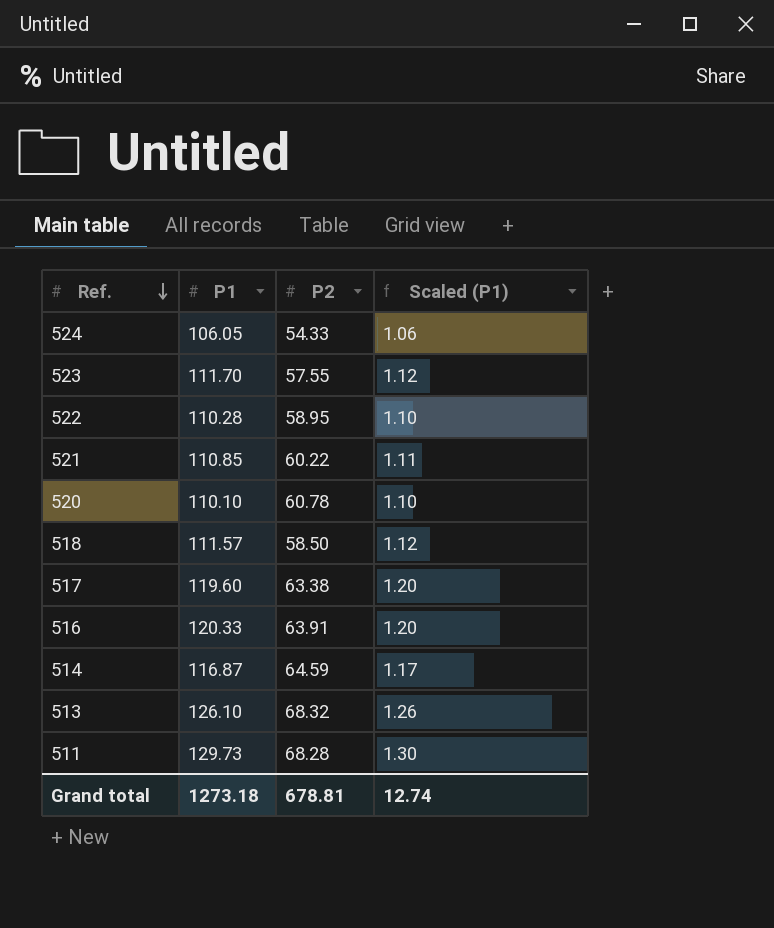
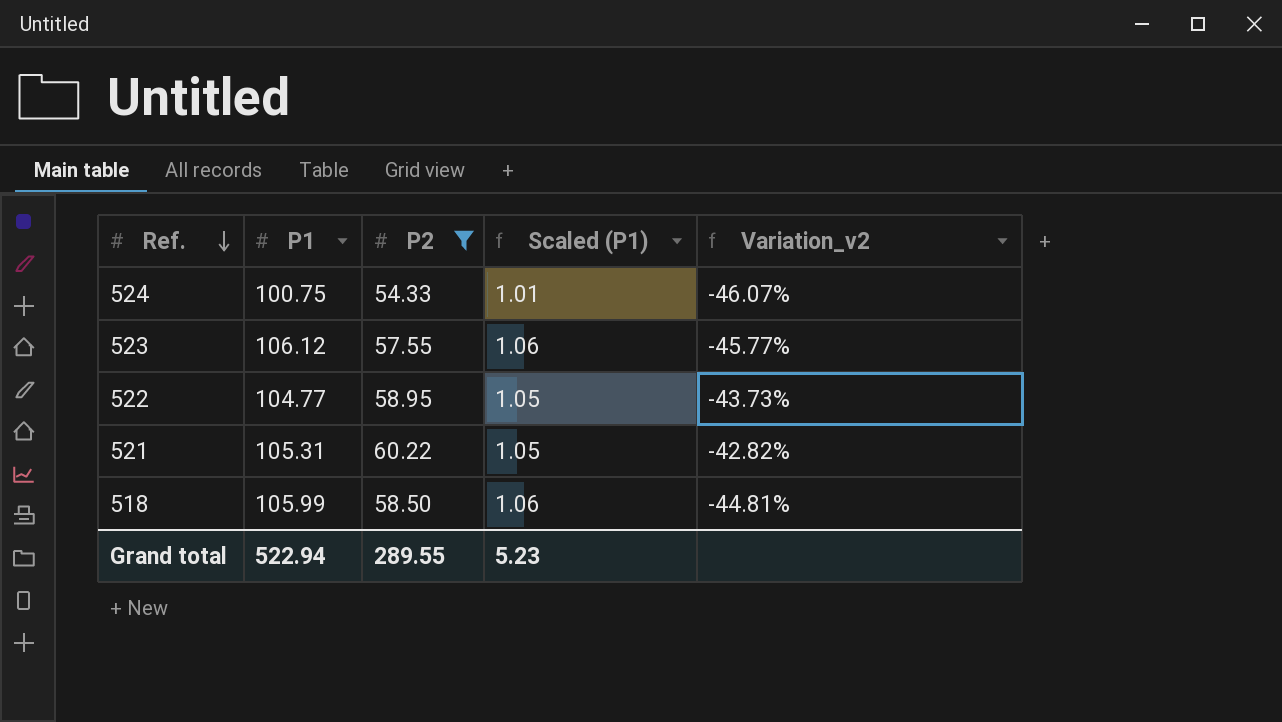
filter: none -> P2 <= 60.22
column Variation_v2 | formula: none -> ([P2] - [P1]) / [P1]
524 | P1: 106.05 -> 100.75
524 | Scaled (P1): 1.06 -> 1.01
523 | P1: 111.70 -> 106.12
523 | Scaled (P1): 1.12 -> 1.06
522 | P1: 110.28 -> 104.77
522 | Scaled (P1): 1.10 -> 1.05
521 | P1: 110.85 -> 105.31
521 | Scaled (P1): 1.11 -> 1.05
518 | P1: 111.57 -> 105.99
518 | Scaled (P1): 1.12 -> 1.06
Grand total | P1: 1273.18 -> 522.94
Grand total | P2: 678.81 -> 289.55
Grand total | Scaled (P1): 12.74 -> 5.23

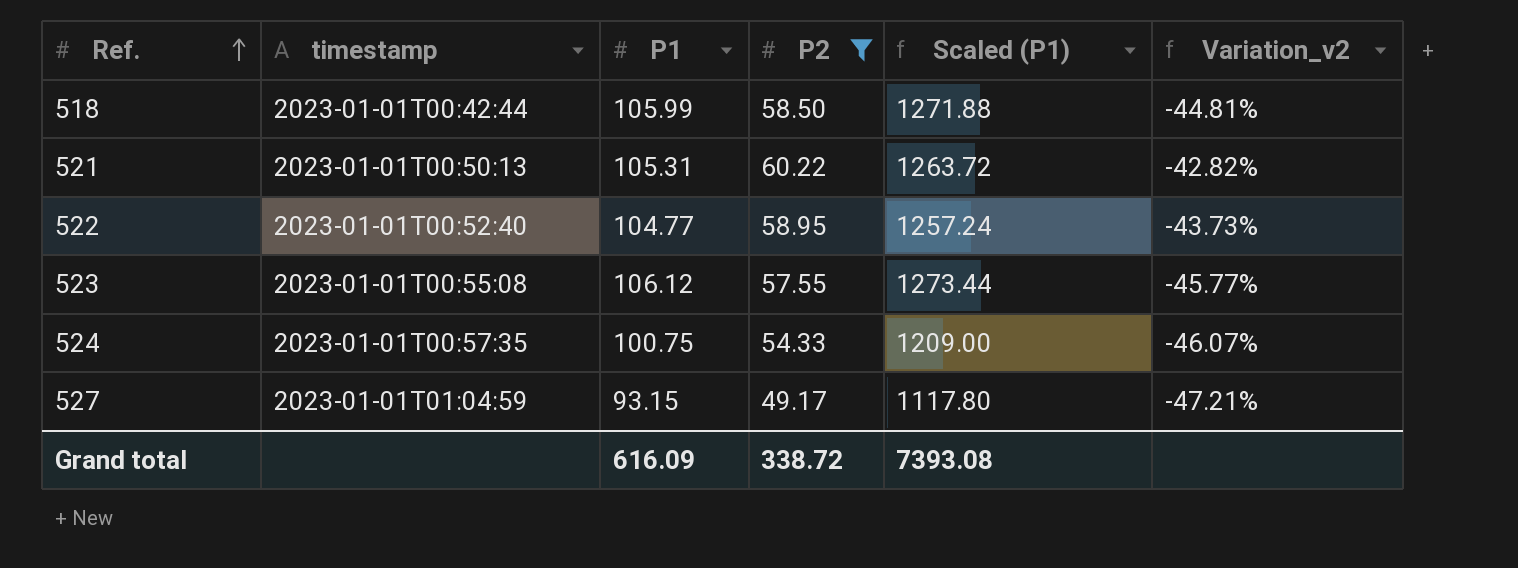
row order: Ref. descending -> Ref. ascending
column timestamp | position: none -> 2
column Scaled (P1) | formula: [P1] * 0.01 -> [P1] * 12
row 527: none -> 2023-01-01T01:04:59 | 93.15 | 49.17 | 1117.80 | -47.21%
Grand total | P1: 522.94 -> 616.09
Grand total | P2: 289.55 -> 338.72
Grand total | Scaled (P1): 5.23 -> 7393.08

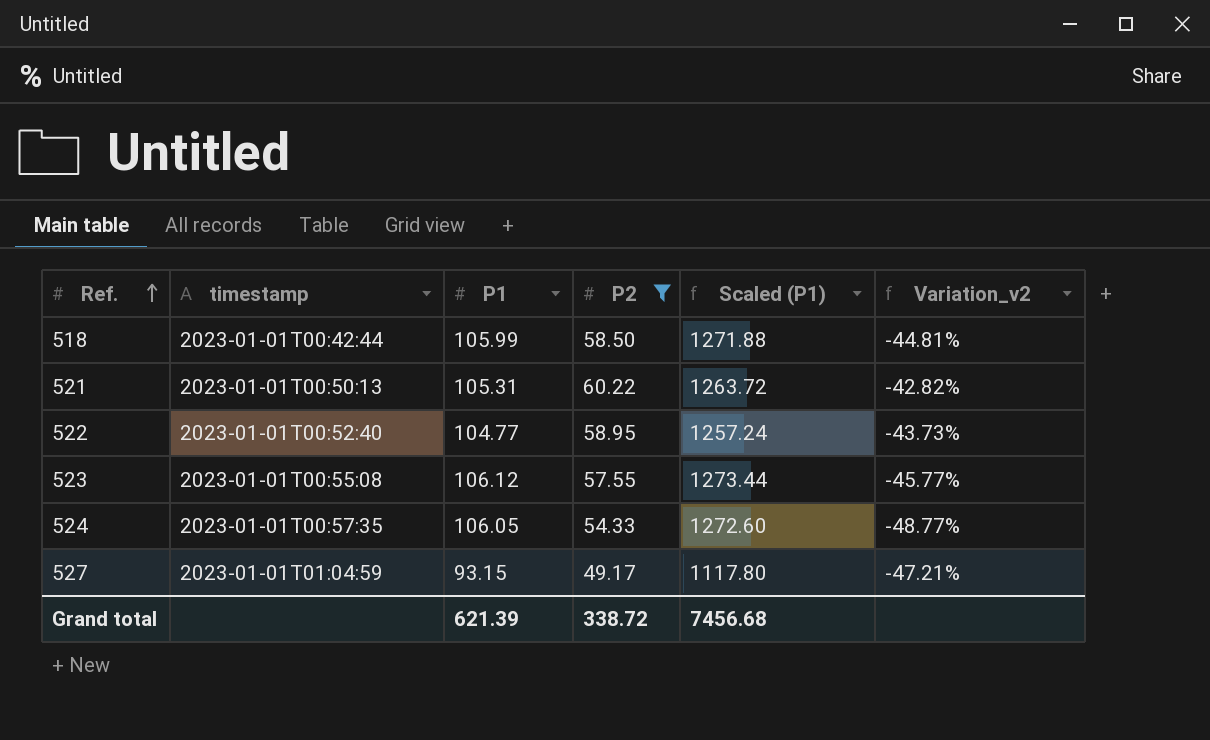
524 | P1: 100.75 -> 106.05
524 | Scaled (P1): 1209.00 -> 1272.60
524 | Variation_v2: -46.07% -> -48.77%
Grand total | P1: 616.09 -> 621.39
Grand total | Scaled (P1): 7393.08 -> 7456.68

